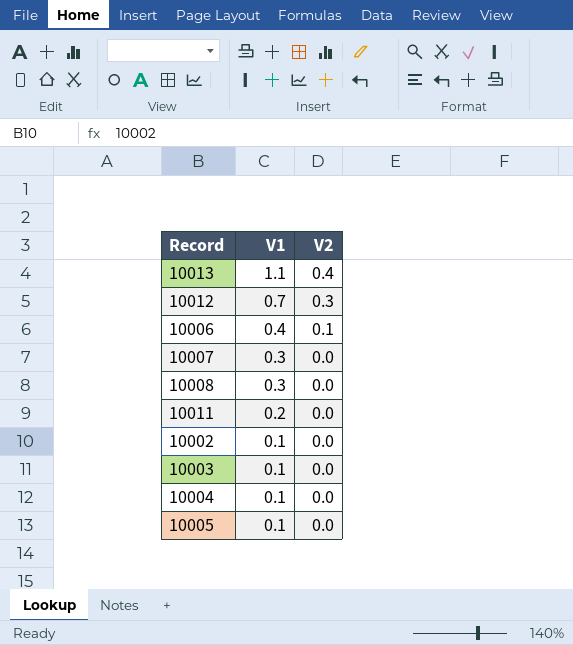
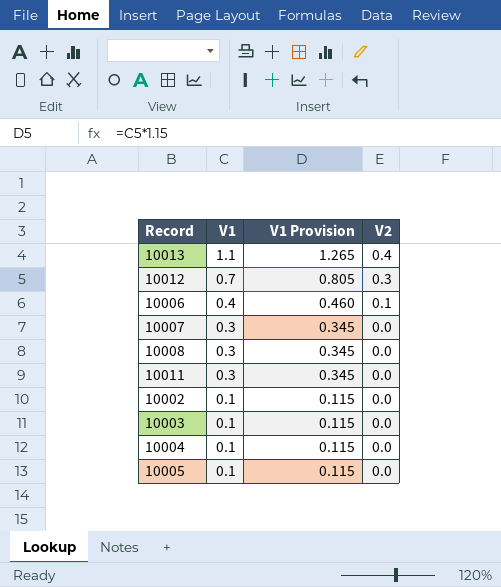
column V1 Provision | formula: none -> [V1] * 1.15
10011 | V1: 0.2 -> 0.3

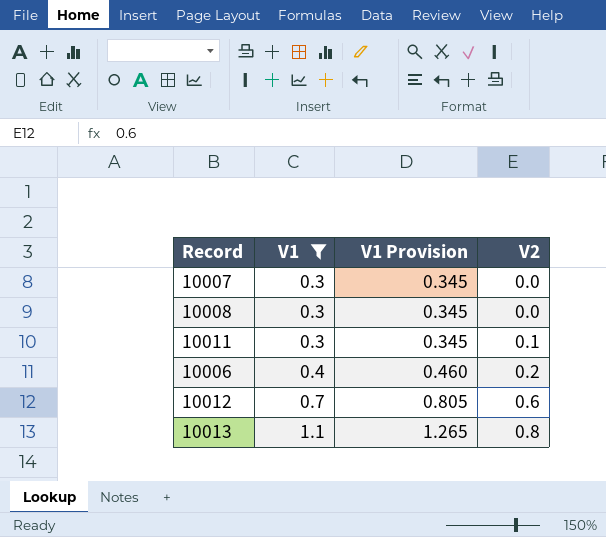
filter: none -> V1 != 0.1
row order: V1 descending -> V1 ascending
10011 | V2: 0.0 -> 0.1
10006 | V2: 0.1 -> 0.2
10012 | V2: 0.3 -> 0.6
10013 | V2: 0.4 -> 0.8

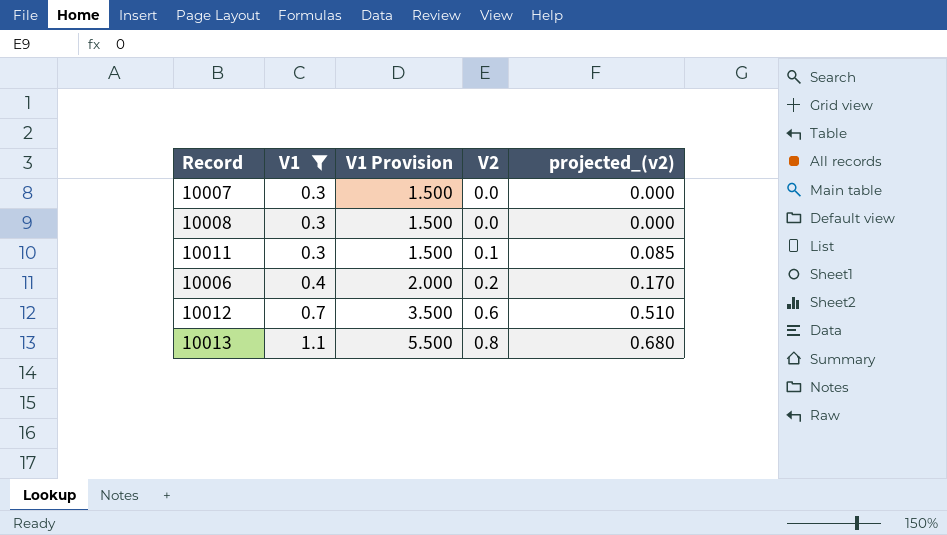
column V1 Provision | formula: [V1] * 1.15 -> [V1] * 5
column projected_(v2) | formula: none -> [V2] * 0.85

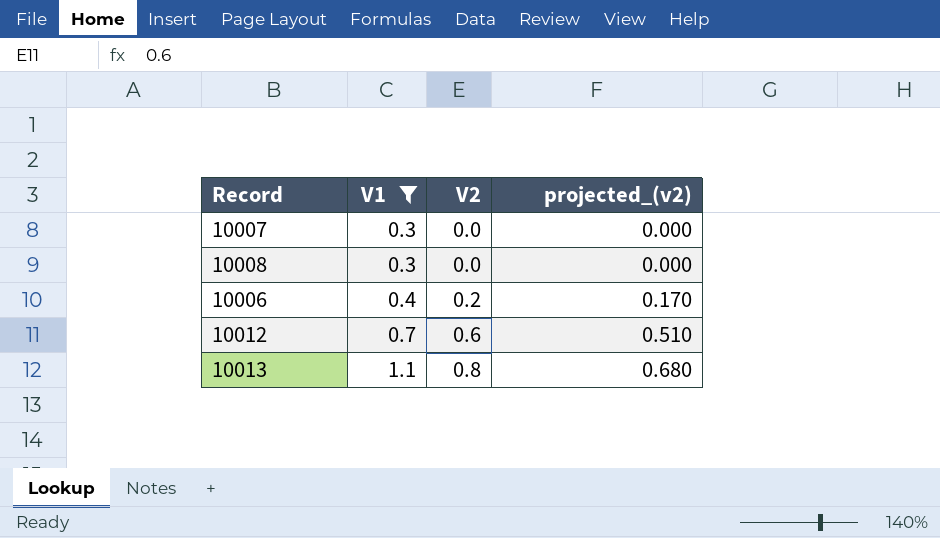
column V1 Provision | formula: [V1] * 5 -> none
row 10011: 0.3 | 1.500 | 0.1 | 0.085 -> none

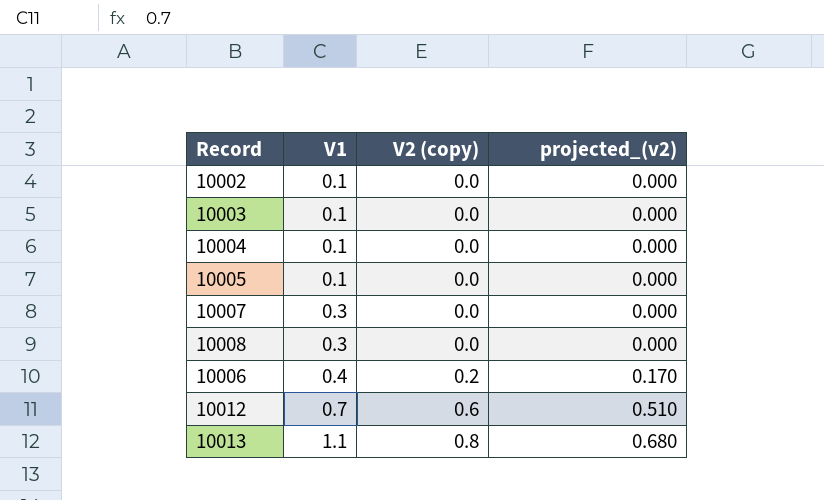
filter: V1 != 0.1 -> none
column name: V2 -> V2 (copy)

